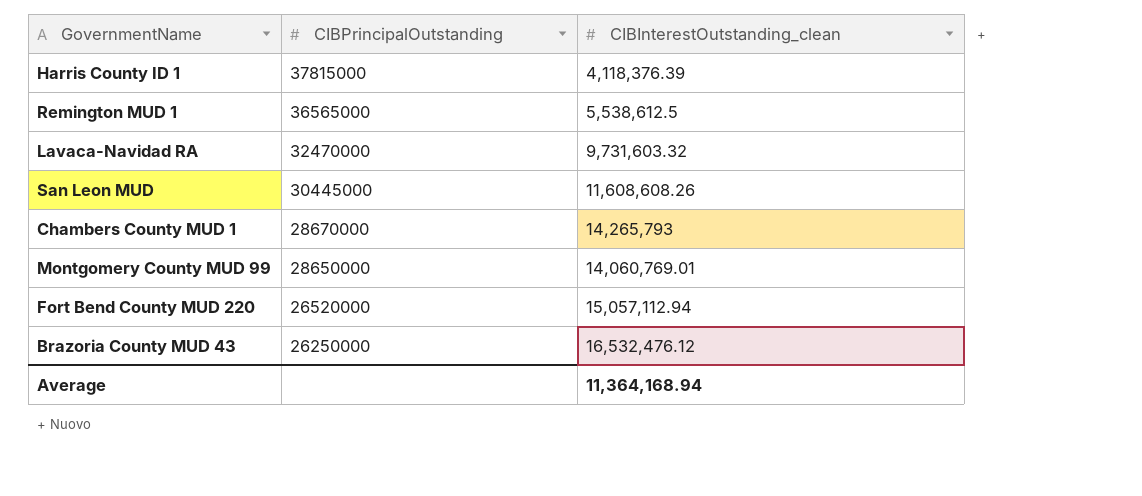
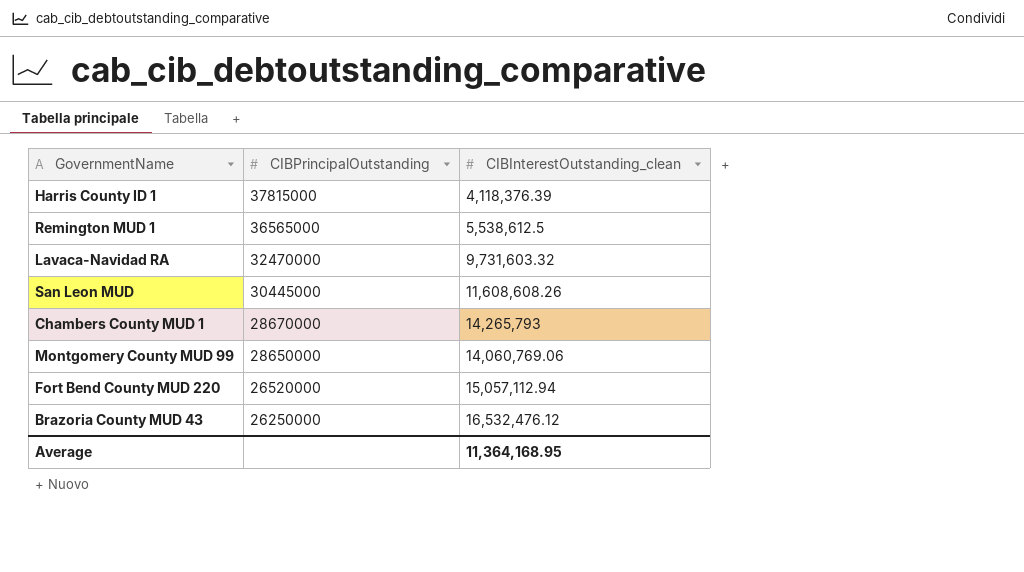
Montgomery County MUD 99 | CIBInterestOutstanding_clean: 14,060,769.01 -> 14,060,769.06
Average | CIBInterestOutstanding_clean: 11,364,168.94 -> 11,364,168.95

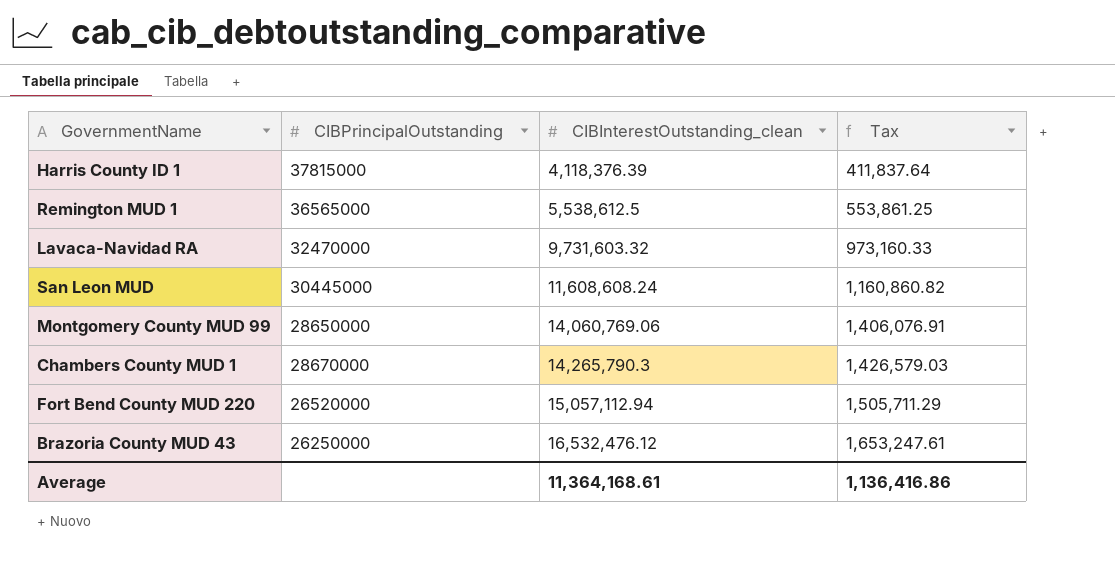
row order: CIBPrincipalOutstanding descending -> CIBInterestOutstanding_clean ascending
column Tax | formula: none -> [CIBInterestOutstanding_clean] * 0.1
San Leon MUD | CIBInterestOutstanding_clean: 11,608,608.26 -> 11,608,608.24
Chambers County MUD 1 | CIBInterestOutstanding_clean: 14,265,793 -> 14,265,790.3
Average | CIBInterestOutstanding_clean: 11,364,168.95 -> 11,364,168.61

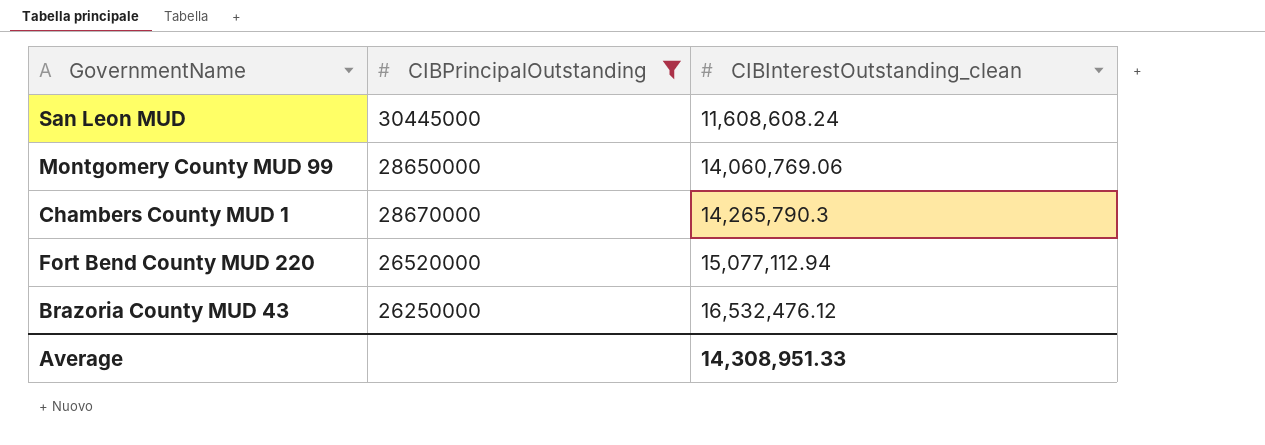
filter: none -> CIBPrincipalOutstanding <= 30445000
column Tax | formula: [CIBInterestOutstanding_clean] * 0.1 -> none
Fort Bend County MUD 220 | CIBInterestOutstanding_clean: 15,057,112.94 -> 15,077,112.94
Average | CIBInterestOutstanding_clean: 11,364,168.61 -> 14,308,951.33

